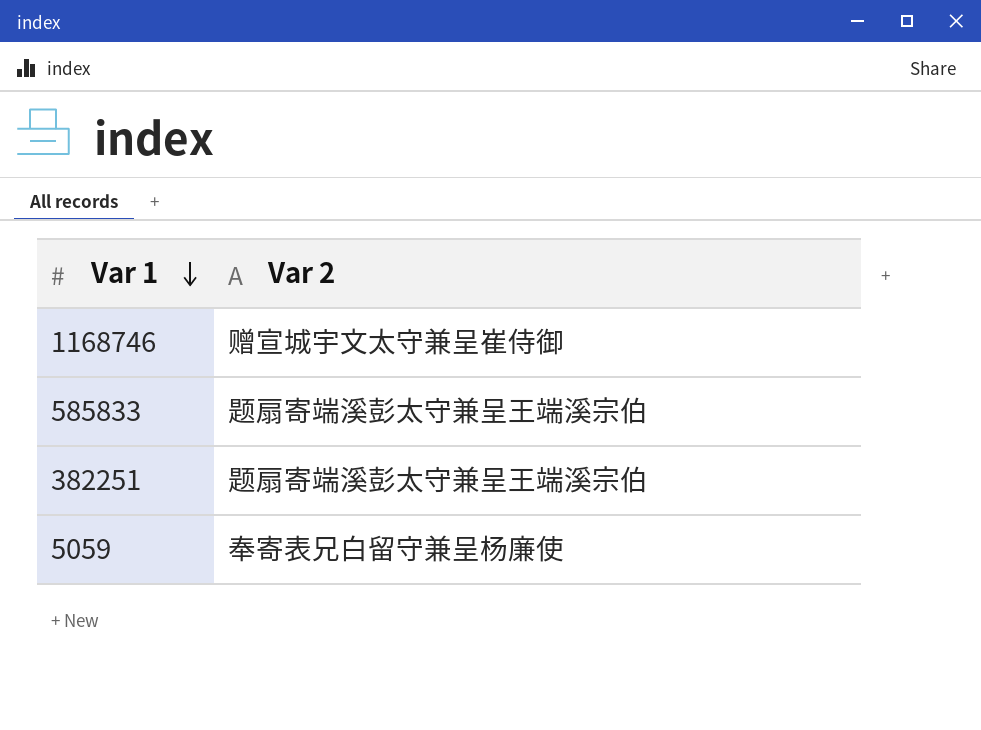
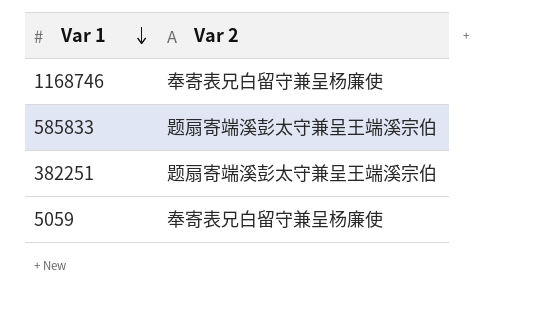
1168746 | Var 2: 赠宣城宇文太守兼呈崔侍御 -> 奉寄表兄白留守兼呈杨廉使

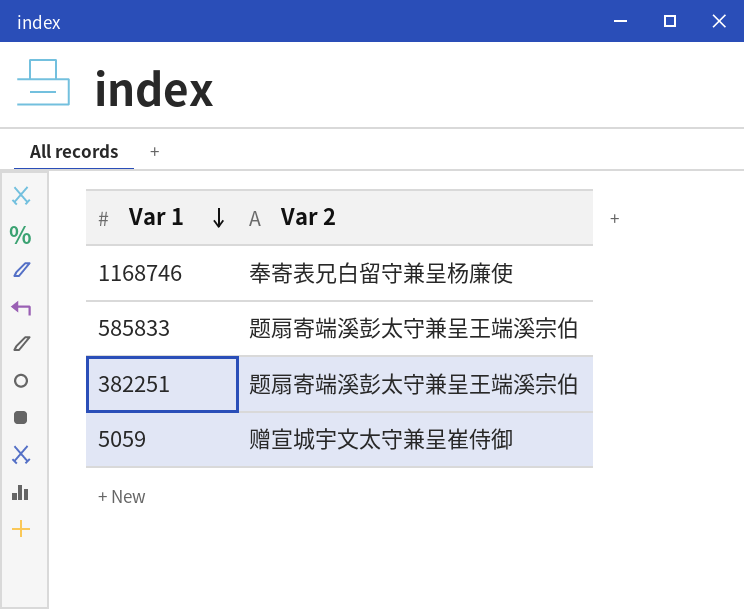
5059 | Var 2: 奉寄表兄白留守兼呈杨廉使 -> 赠宣城宇文太守兼呈崔侍御

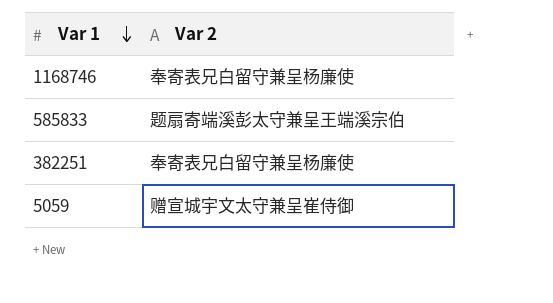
382251 | Var 2: 题扇寄端溪彭太守兼呈王端溪宗伯 -> 奉寄表兄白留守兼呈杨廉使

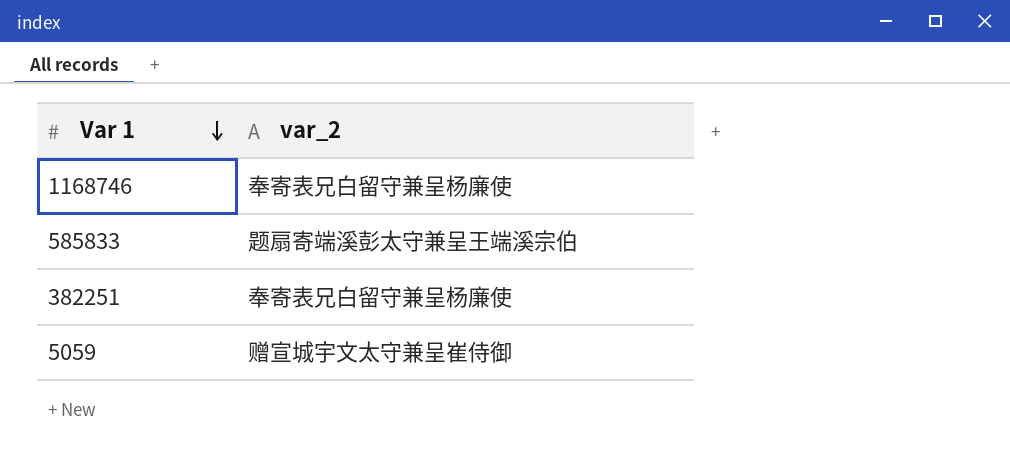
column name: Var 2 -> var_2

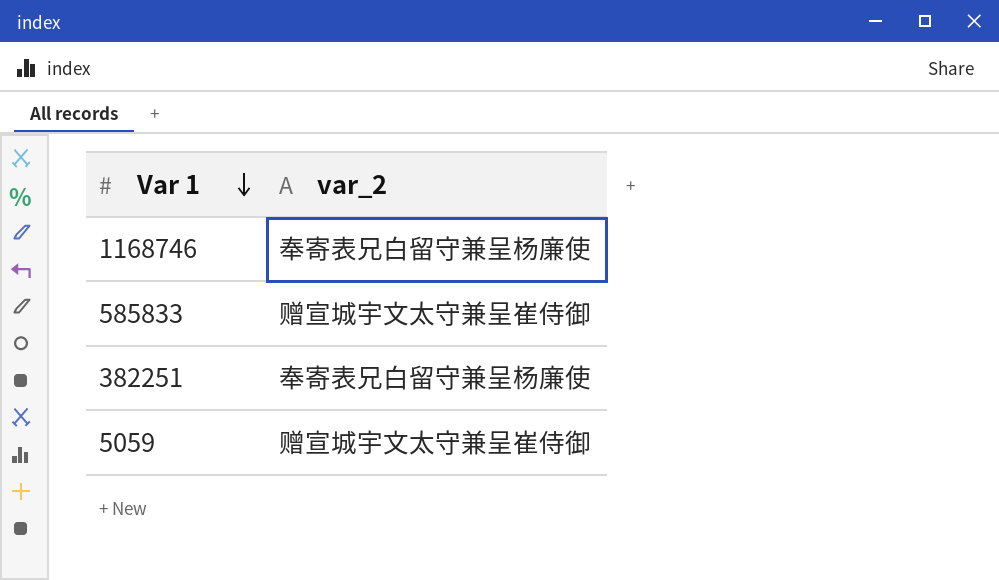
585833 | var_2: 题扇寄端溪彭太守兼呈王端溪宗伯 -> 赠宣城宇文太守兼呈崔侍御

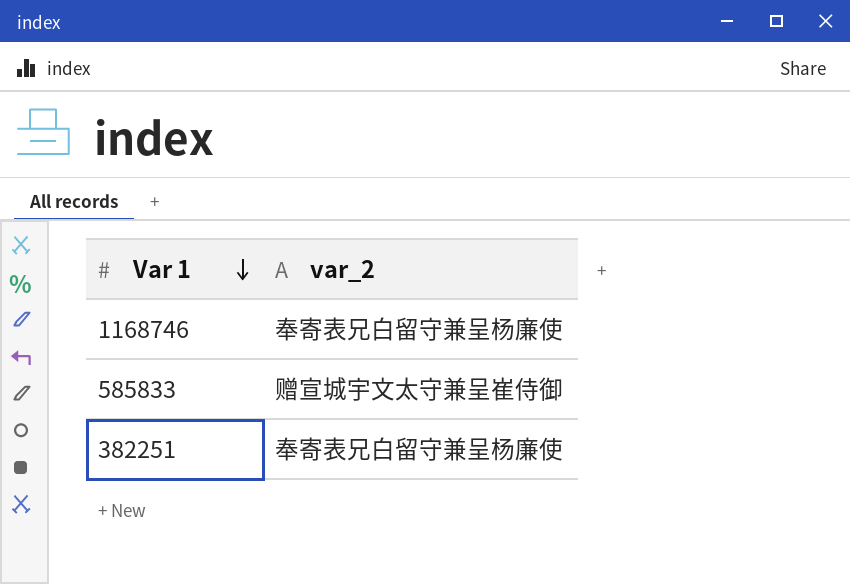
row 5059: 赠宣城宇文太守兼呈崔侍御 -> none

